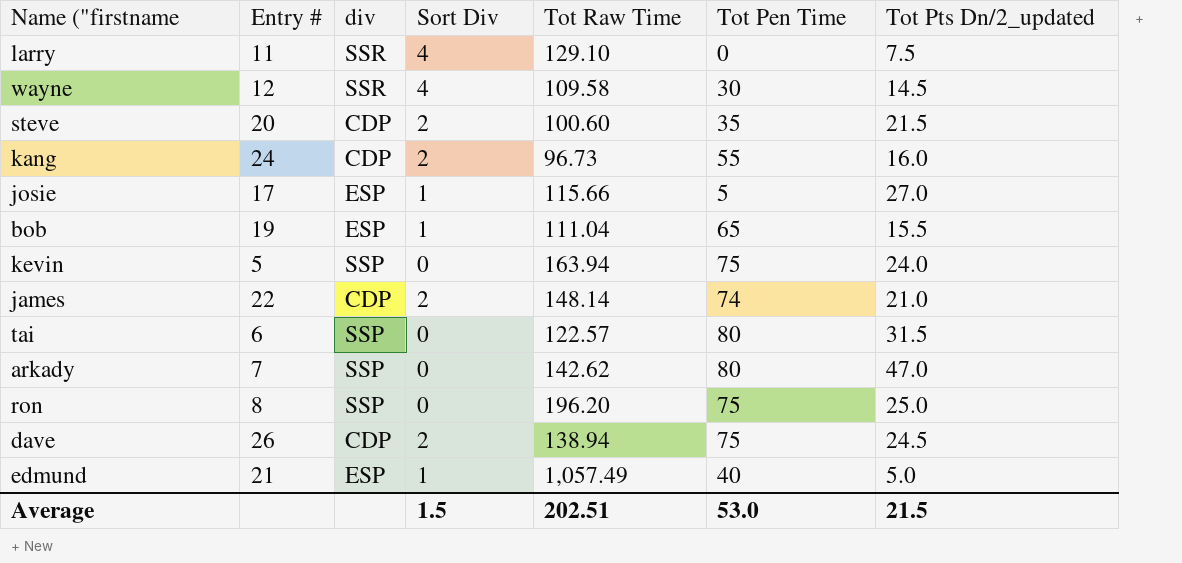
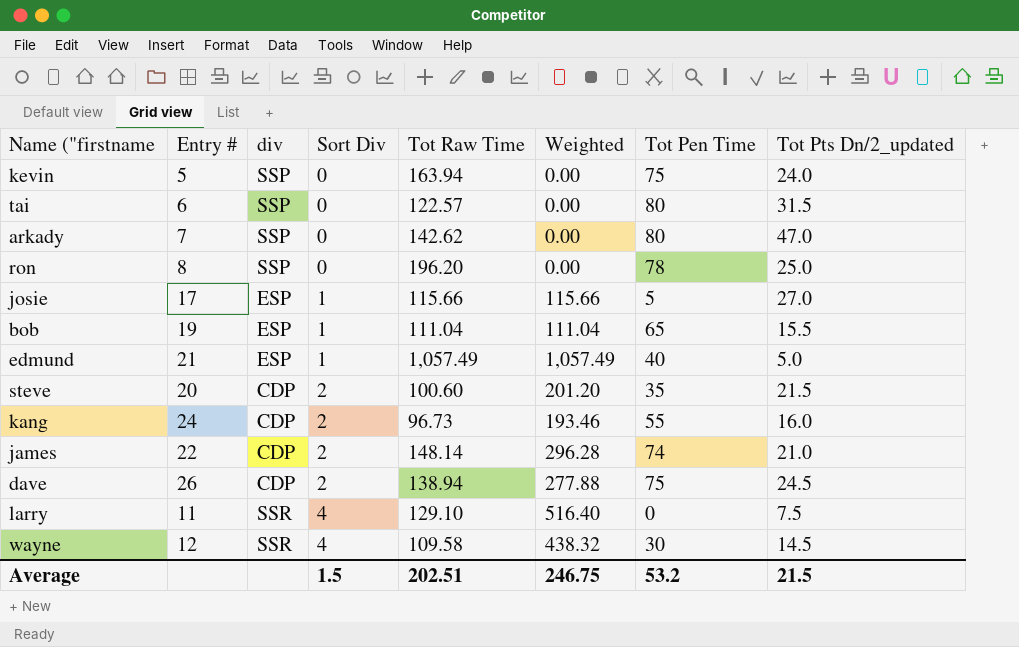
row order: none -> Sort Div ascending
column Weighted | formula: none -> [Sort Div] * [Tot Raw Time]
ron | Tot Pen Time: 75 -> 78
Average | Tot Pen Time: 53.0 -> 53.2

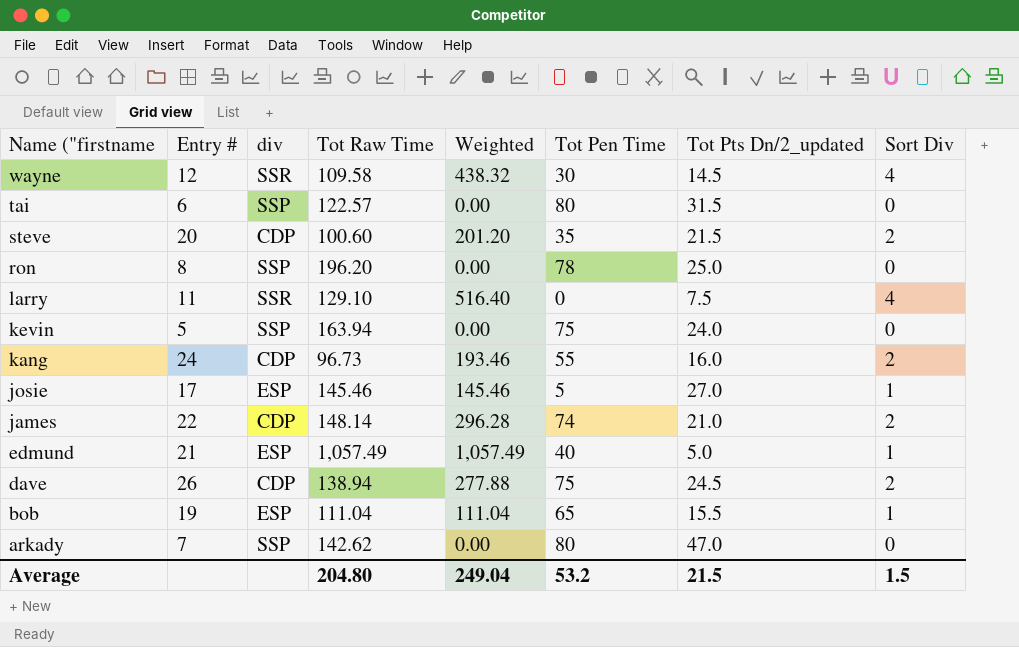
row order: Sort Div ascending -> Name ("firstname descending
column Sort Div | position: 4 -> 8
josie | Tot Raw Time: 115.66 -> 145.46
josie | Weighted: 115.66 -> 145.46
Average | Tot Raw Time: 202.51 -> 204.80
Average | Weighted: 246.75 -> 249.04

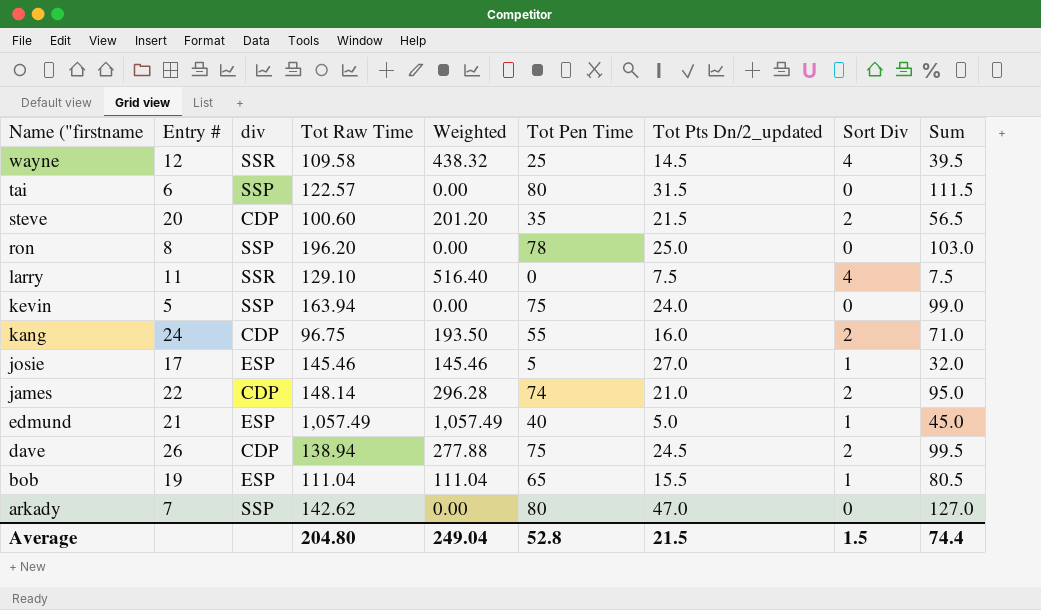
column Sum | formula: none -> [Tot Pen Time] + [Tot Pts Dn/2_updated]
wayne | Tot Pen Time: 30 -> 25
kang | Tot Raw Time: 96.73 -> 96.75
kang | Weighted: 193.46 -> 193.50
Average | Tot Pen Time: 53.2 -> 52.8

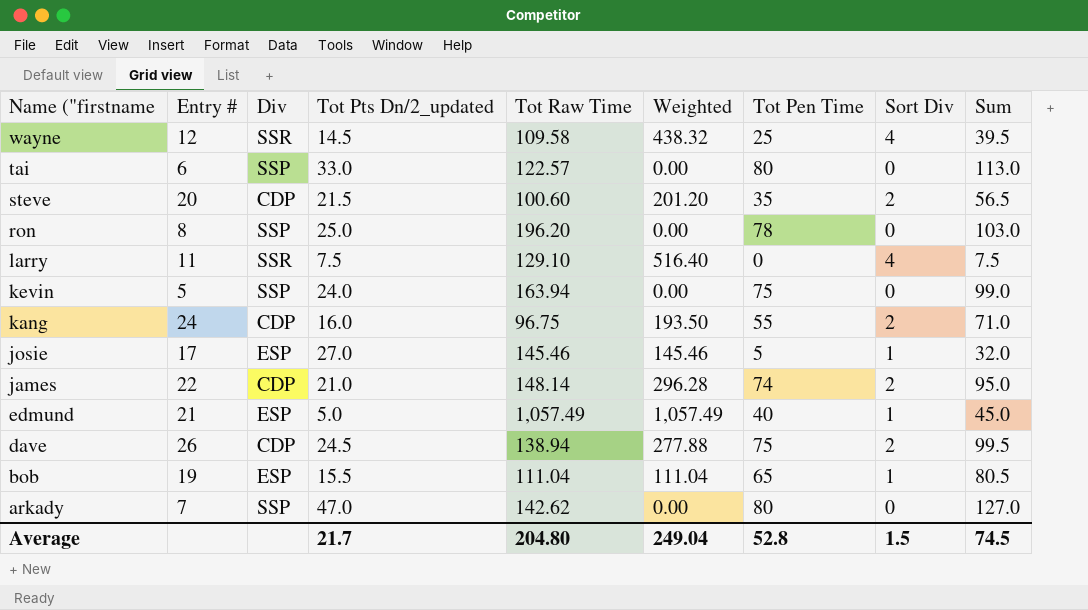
column name: div -> Div
column Tot Pts Dn/2_updated | position: 7 -> 4
tai | Tot Pts Dn/2_updated: 31.5 -> 33.0
tai | Sum: 111.5 -> 113.0
Average | Tot Pts Dn/2_updated: 21.5 -> 21.7
Average | Sum: 74.4 -> 74.5

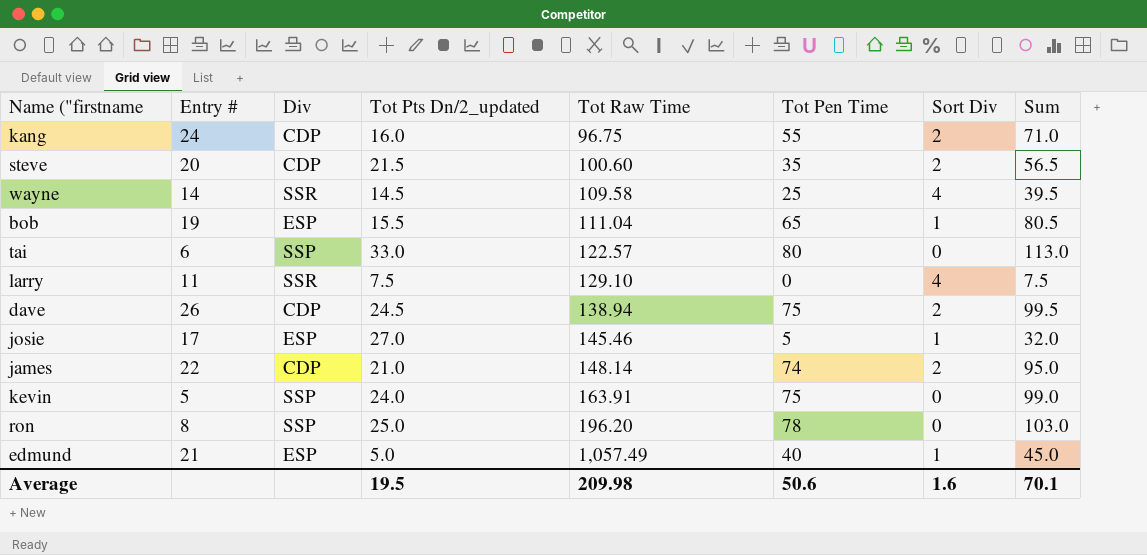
row order: Name ("firstname descending -> Tot Raw Time ascending
column Weighted | formula: [Tot Raw Time] * [Sort Div] -> none
row arkady: 7 | SSP | 47.0 | 142.62 | 0.00 | 80 | 0 | 127.0 -> none
wayne | Entry #: 12 -> 14
kevin | Tot Raw Time: 163.94 -> 163.91
Average | Tot Pts Dn/2_updated: 21.7 -> 19.5
Average | Tot Raw Time: 204.80 -> 209.98
Average | Tot Pen Time: 52.8 -> 50.6
Average | Sort Div: 1.5 -> 1.6
Average | Sum: 74.5 -> 70.1

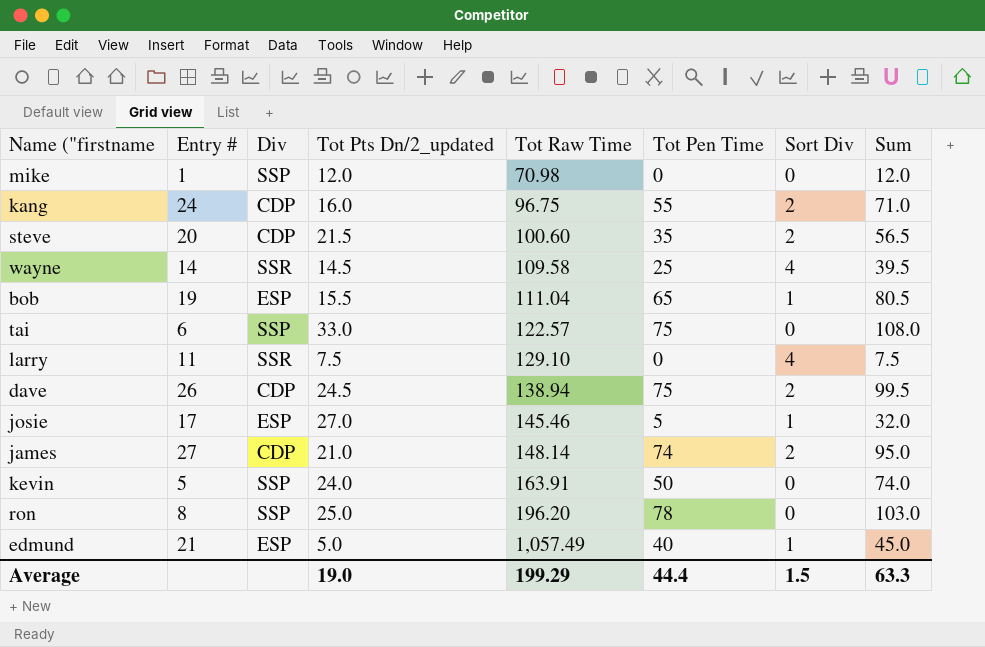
row mike: none -> 1 | SSP | 12.0 | 70.98 | 0 | 0 | 12.0
tai | Tot Pen Time: 80 -> 75
tai | Sum: 113.0 -> 108.0
james | Entry #: 22 -> 27
kevin | Tot Pen Time: 75 -> 50
kevin | Sum: 99.0 -> 74.0
Average | Tot Pts Dn/2_updated: 19.5 -> 19.0
Average | Tot Raw Time: 209.98 -> 199.29
Average | Tot Pen Time: 50.6 -> 44.4
Average | Sort Div: 1.6 -> 1.5
Average | Sum: 70.1 -> 63.3

